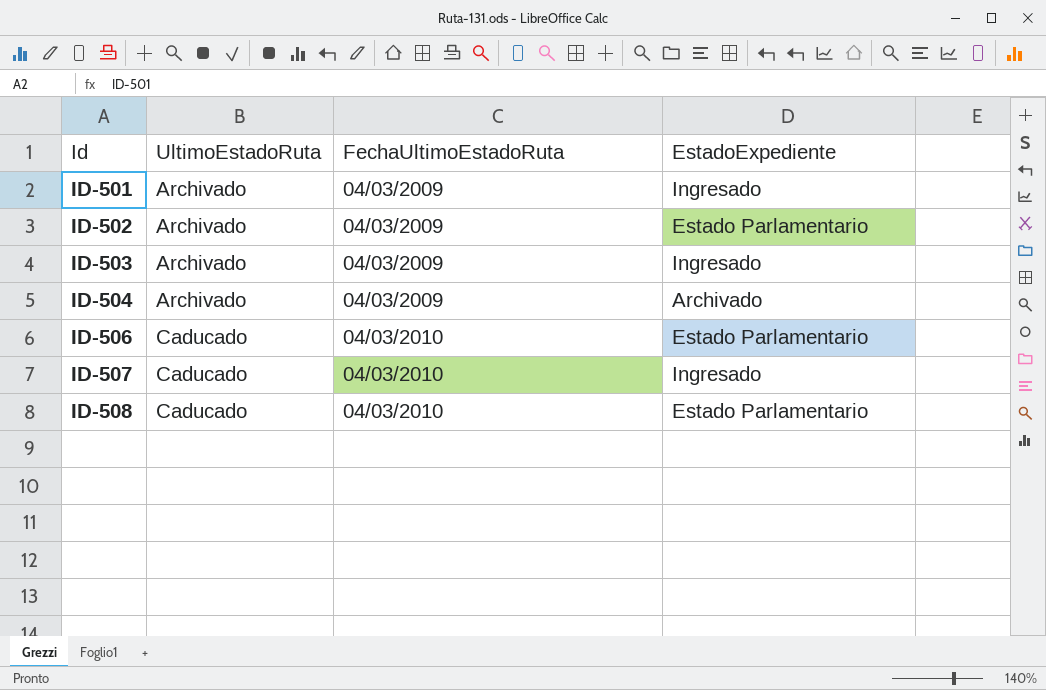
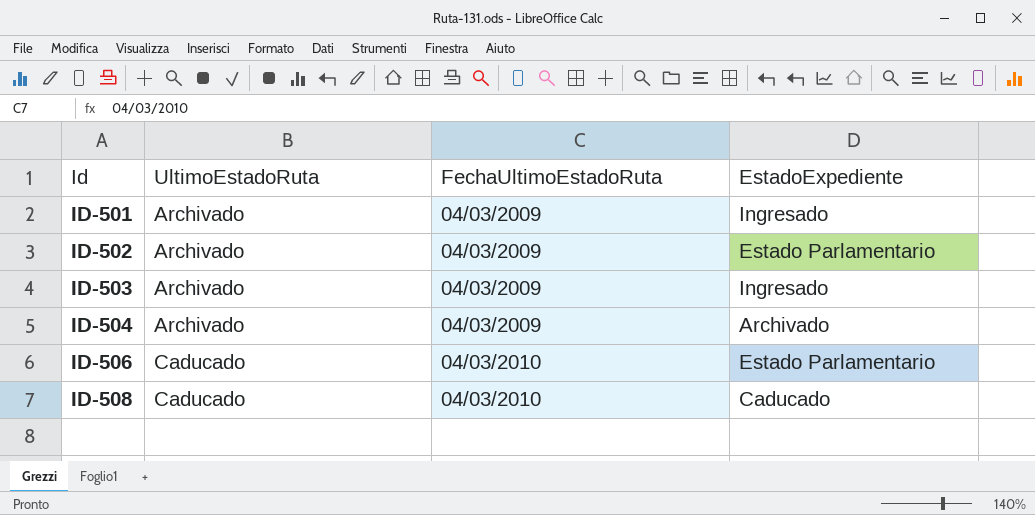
row ID-507: Caducado | 04/03/2010 | Ingresado -> none
ID-508 | EstadoExpediente: Estado Parlamentario -> Caducado

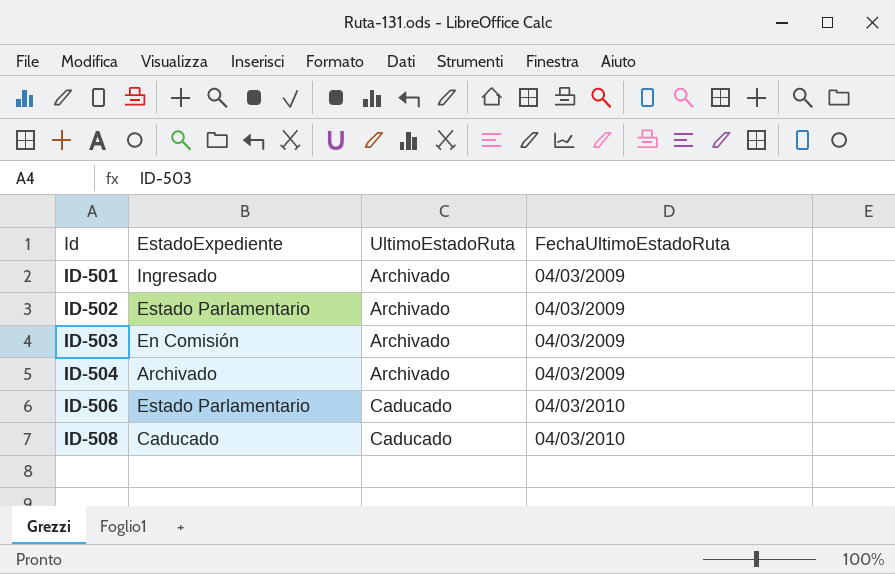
column EstadoExpediente | position: 4 -> 2
ID-503 | EstadoExpediente: Ingresado -> En Comisión

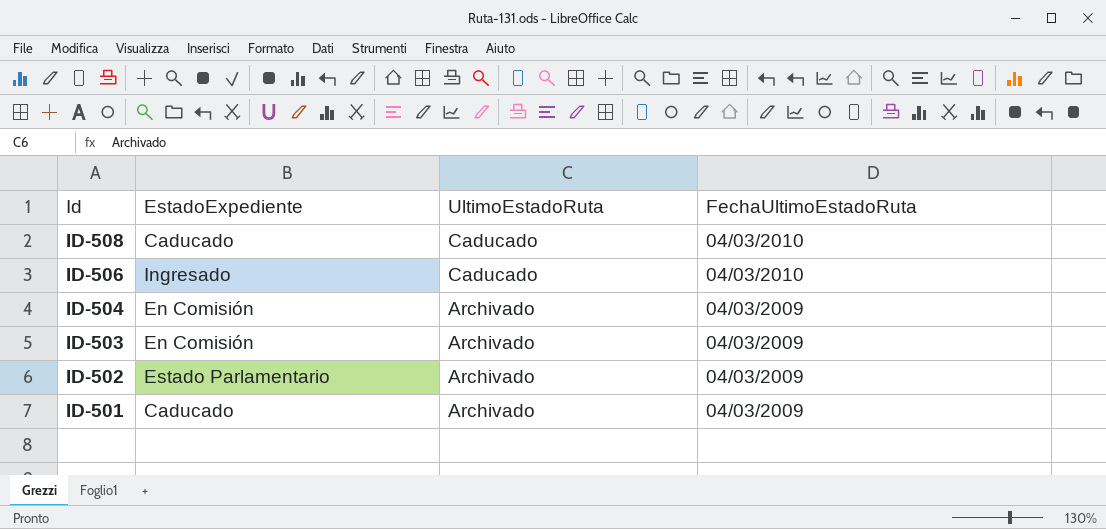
row order: Id ascending -> Id descending
ID-506 | EstadoExpediente: Estado Parlamentario -> Ingresado
ID-504 | EstadoExpediente: Archivado -> En Comisión
ID-501 | EstadoExpediente: Ingresado -> Caducado

